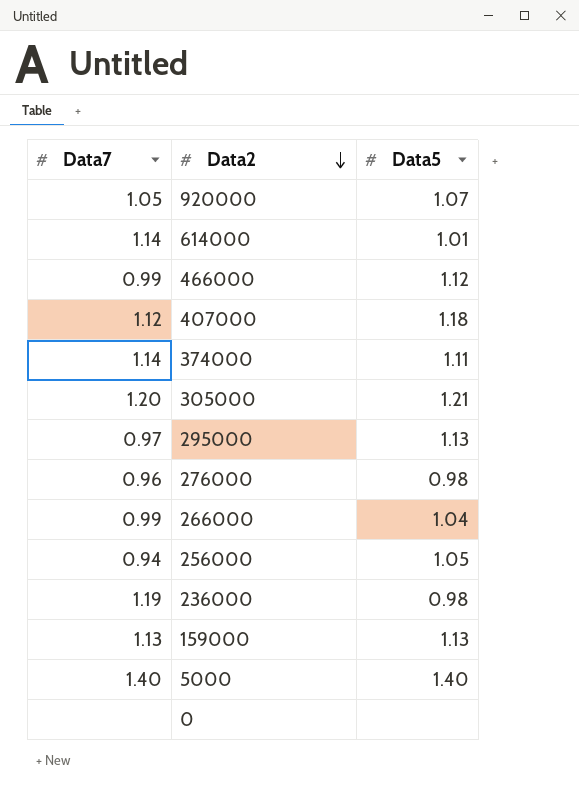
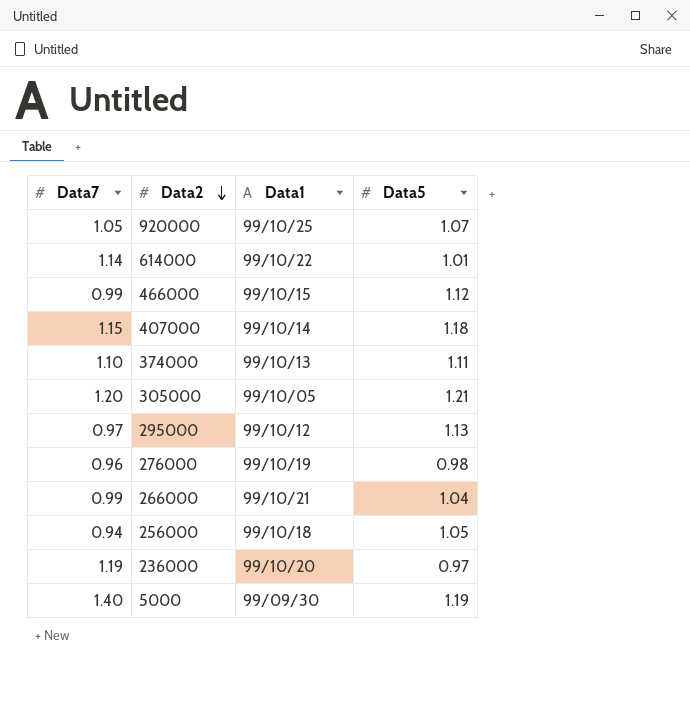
column Data1 | position: none -> 3
row 159000: 1.13 | 1.13 -> none
row 0: none | none -> none
407000 | Data7: 1.12 -> 1.15
374000 | Data7: 1.14 -> 1.10
236000 | Data5: 0.98 -> 0.97
5000 | Data5: 1.40 -> 1.19

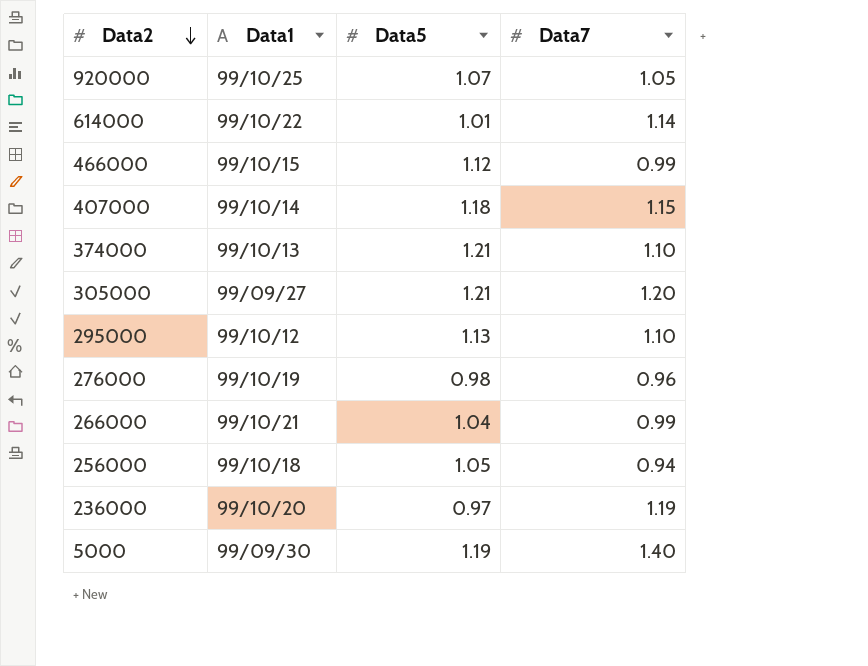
column Data7 | position: 1 -> 4
374000 | Data5: 1.11 -> 1.21
305000 | Data1: 99/10/05 -> 99/09/27
295000 | Data7: 0.97 -> 1.10

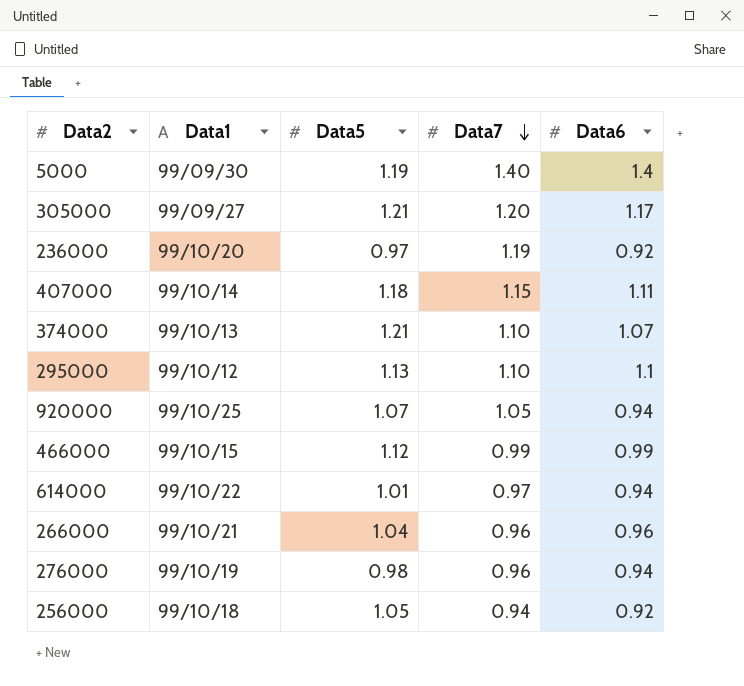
row order: Data2 descending -> Data7 descending
column Data6 | position: none -> 5
614000 | Data7: 1.14 -> 0.97
266000 | Data7: 0.99 -> 0.96

